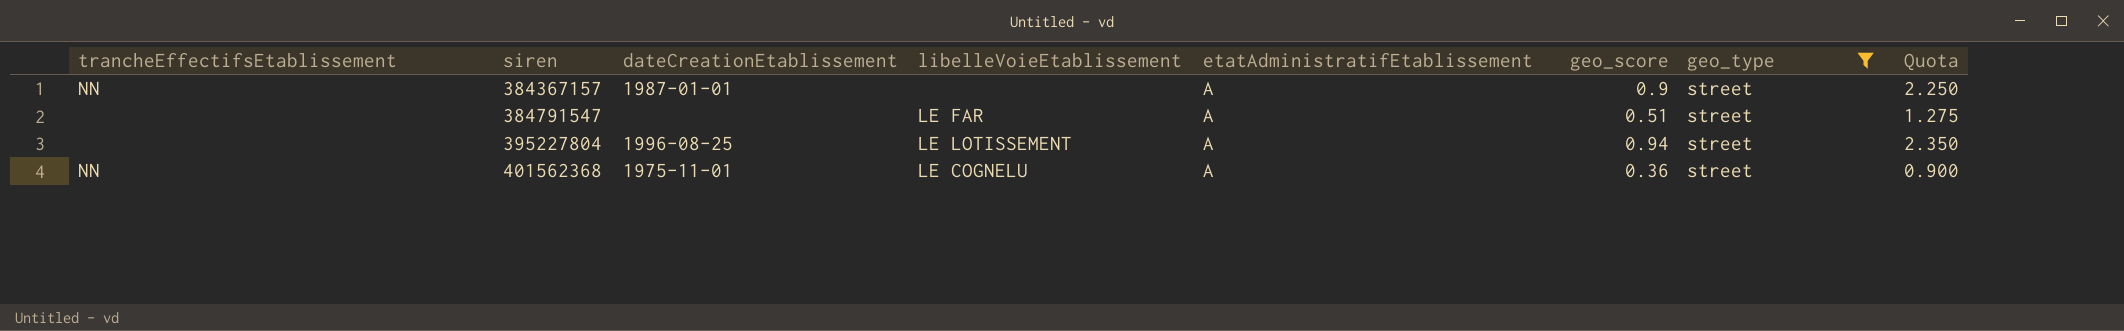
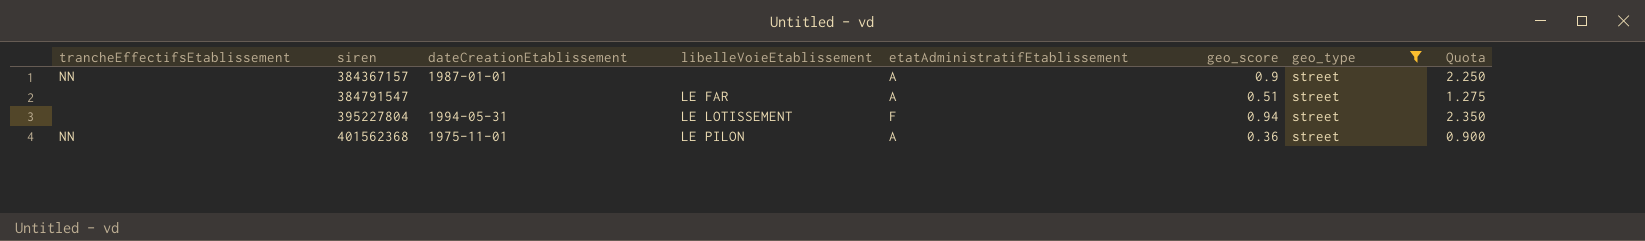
395227804 | dateCreationEtablissement: 1996-08-25 -> 1994-05-31
395227804 | etatAdministratifEtablissement: A -> F
401562368 | libelleVoieEtablissement: LE COGNELU -> LE PILON

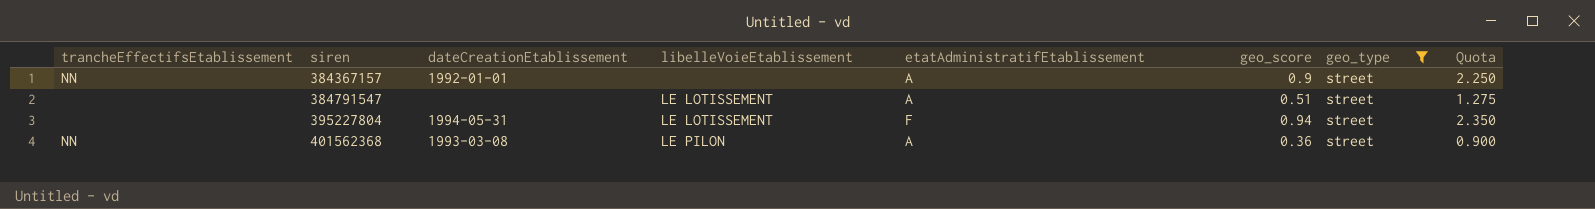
384367157 | dateCreationEtablissement: 1987-01-01 -> 1992-01-01
384791547 | libelleVoieEtablissement: LE FAR -> LE LOTISSEMENT
401562368 | dateCreationEtablissement: 1975-11-01 -> 1993-03-08

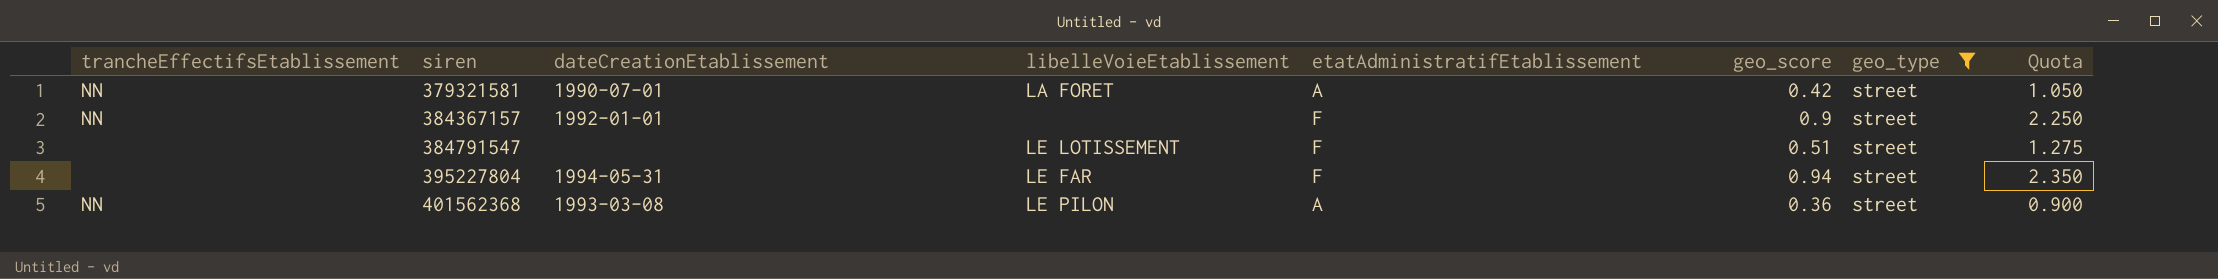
row 379321581: none -> NN | 1990-07-01 | LA FORET | A | 0.42 | street | 1.050
384367157 | etatAdministratifEtablissement: A -> F
384791547 | etatAdministratifEtablissement: A -> F
395227804 | libelleVoieEtablissement: LE LOTISSEMENT -> LE FAR

